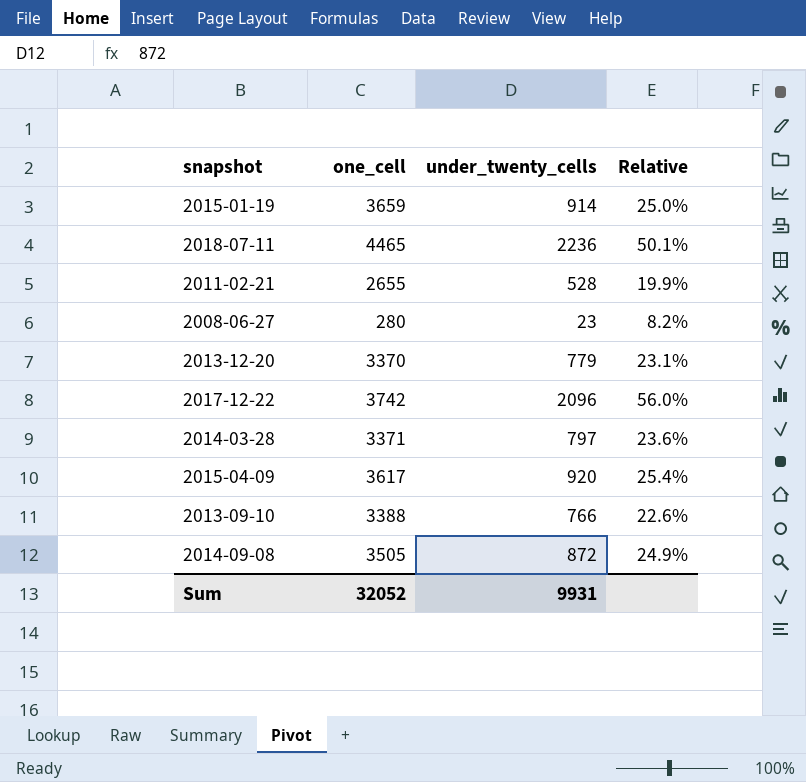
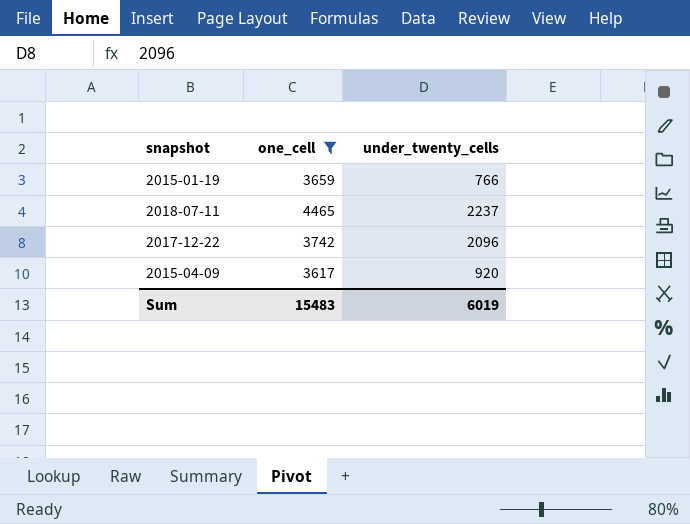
filter: none -> one_cell >= 3617
column Relative | formula: [under_twenty_cells] / [one_cell] -> none
2015-01-19 | under_twenty_cells: 914 -> 766
2018-07-11 | under_twenty_cells: 2236 -> 2237
Sum | one_cell: 32052 -> 15483
Sum | under_twenty_cells: 9931 -> 6019

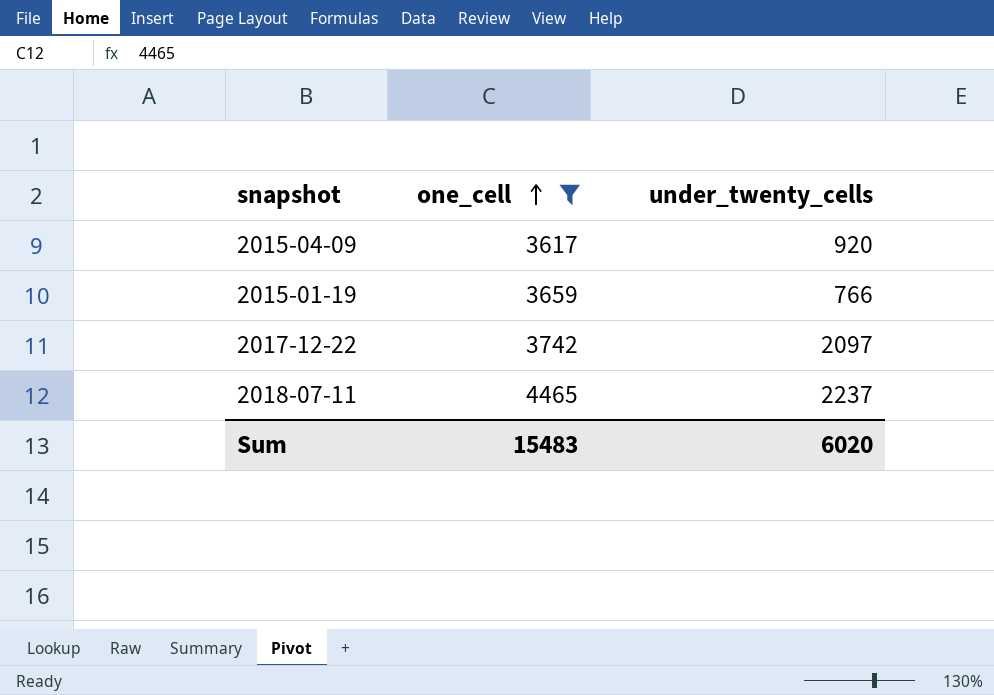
row order: none -> one_cell ascending
2017-12-22 | under_twenty_cells: 2096 -> 2097
Sum | under_twenty_cells: 6019 -> 6020

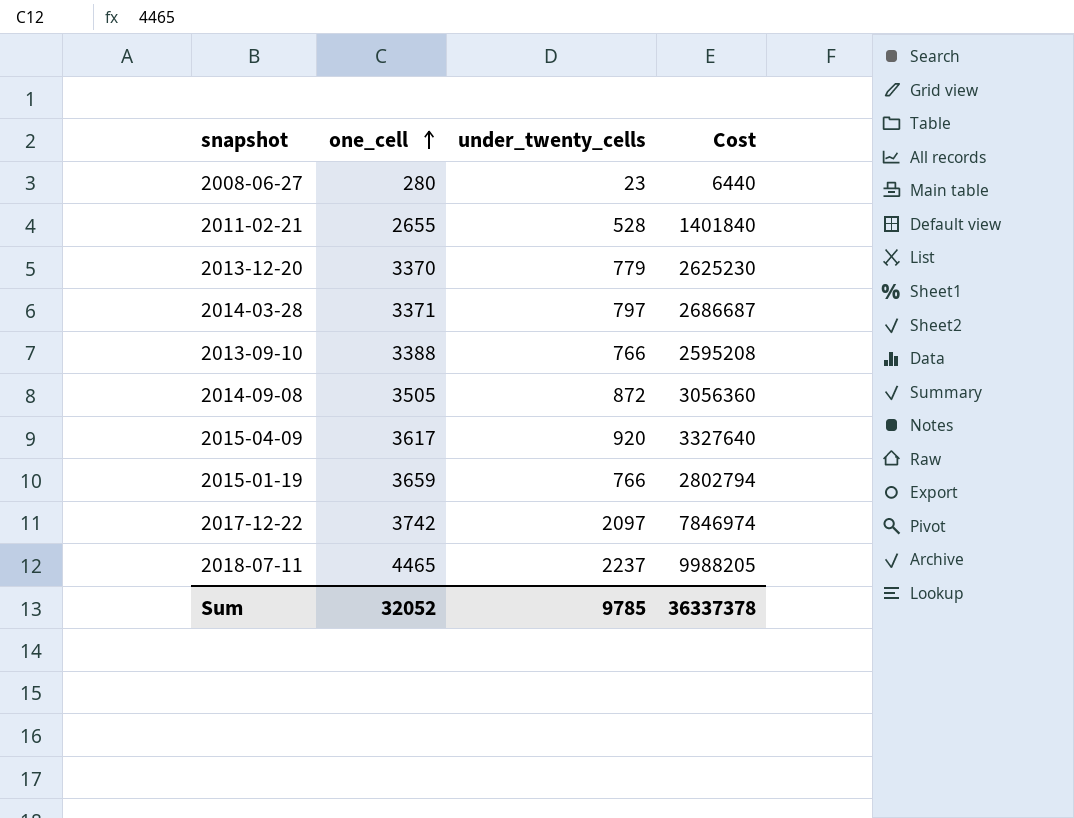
filter: one_cell >= 3617 -> none
column Cost | formula: none -> [one_cell] * [under_twenty_cells]
Sum | one_cell: 15483 -> 32052
Sum | under_twenty_cells: 6020 -> 9785

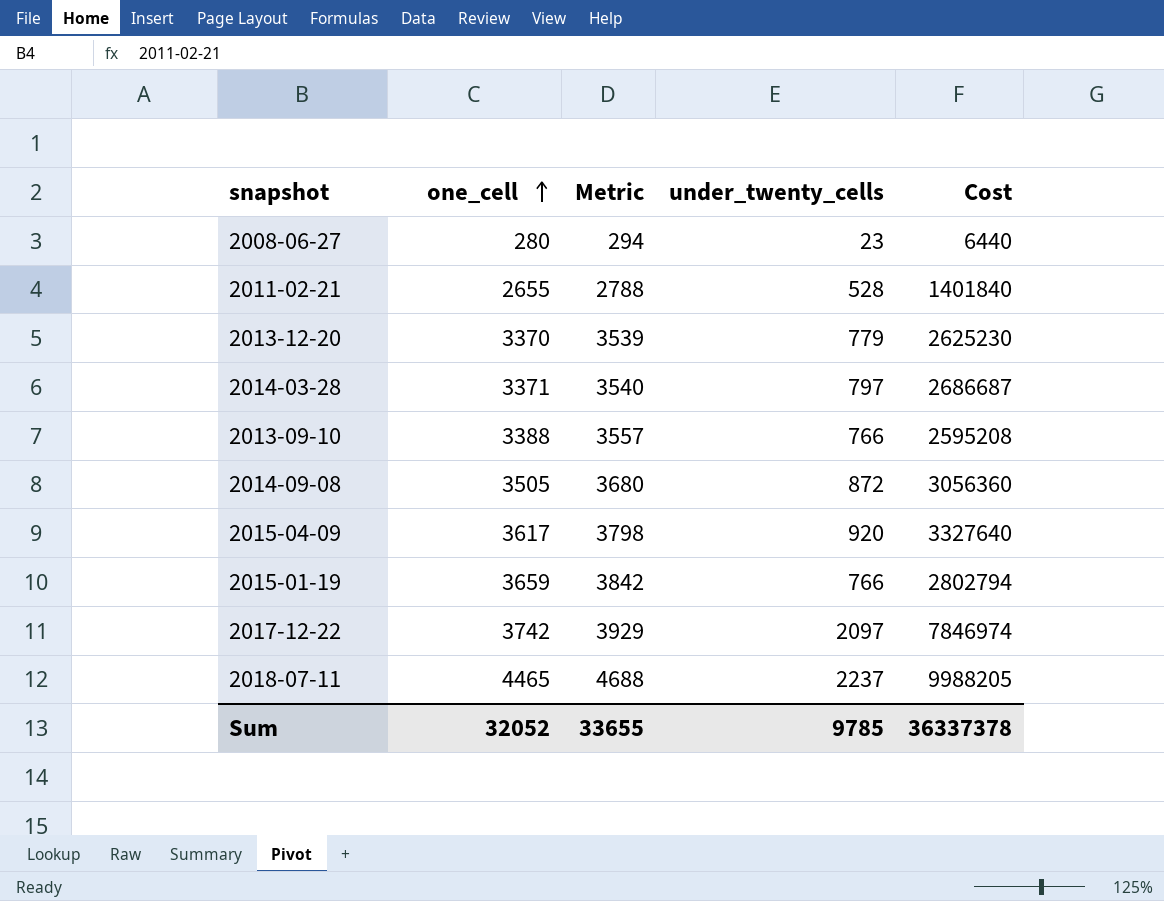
column Metric | formula: none -> [one_cell] * 1.05

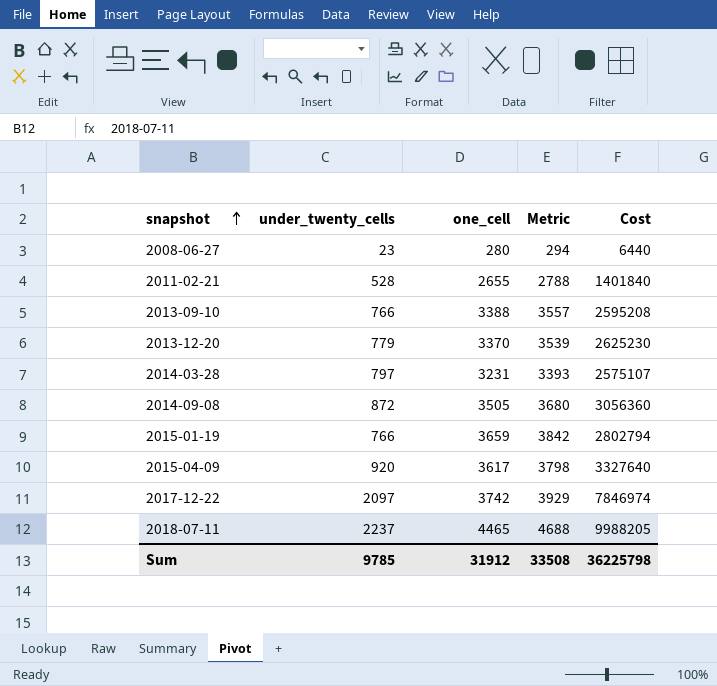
row order: one_cell ascending -> snapshot ascending
column under_twenty_cells | position: 4 -> 2
2014-03-28 | one_cell: 3371 -> 3231
2014-03-28 | Metric: 3540 -> 3393
2014-03-28 | Cost: 2686687 -> 2575107
Sum | one_cell: 32052 -> 31912
Sum | Metric: 33655 -> 33508
Sum | Cost: 36337378 -> 36225798

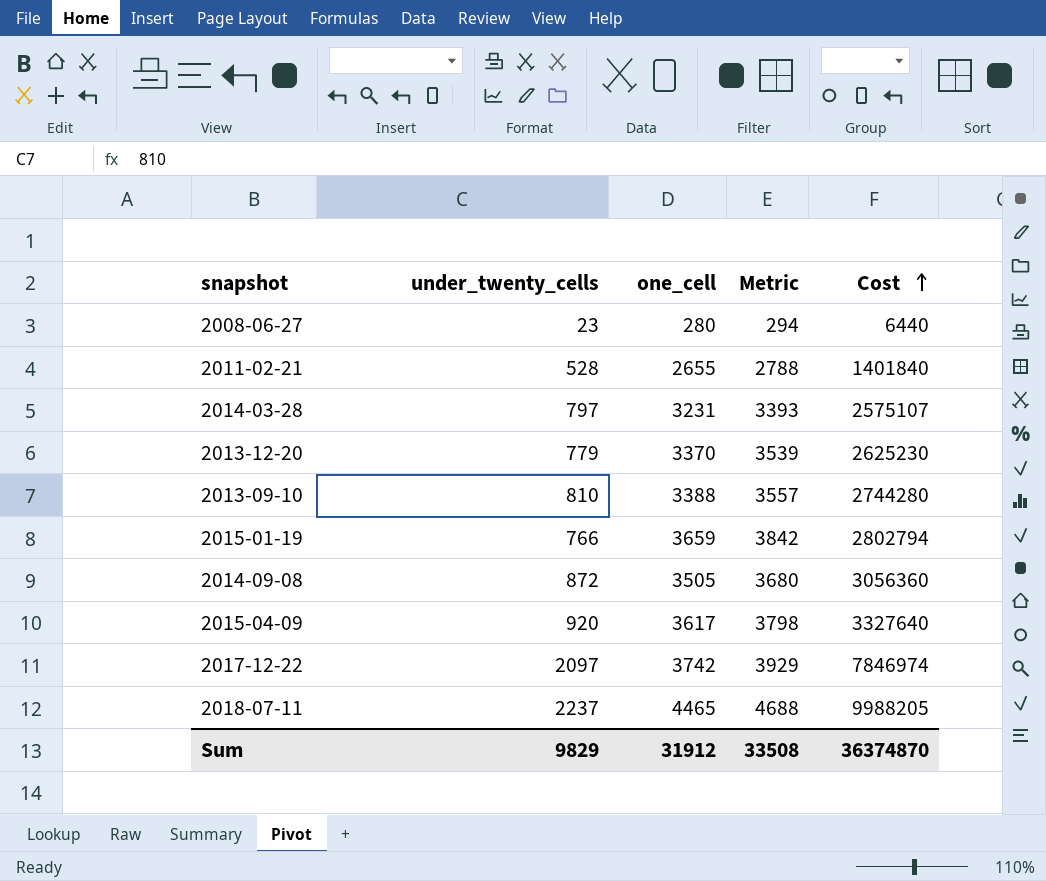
row order: snapshot ascending -> Cost ascending
2013-09-10 | under_twenty_cells: 766 -> 810
2013-09-10 | Cost: 2595208 -> 2744280
Sum | under_twenty_cells: 9785 -> 9829
Sum | Cost: 36225798 -> 36374870

